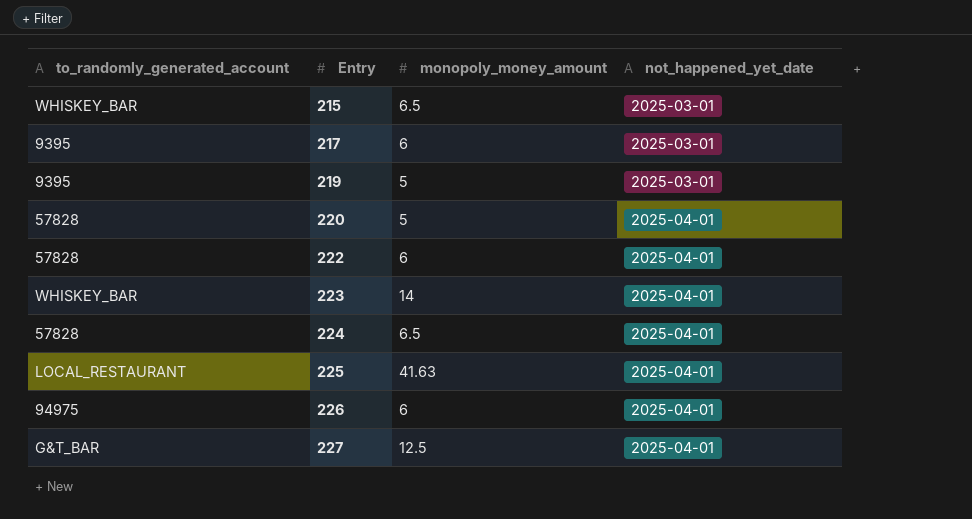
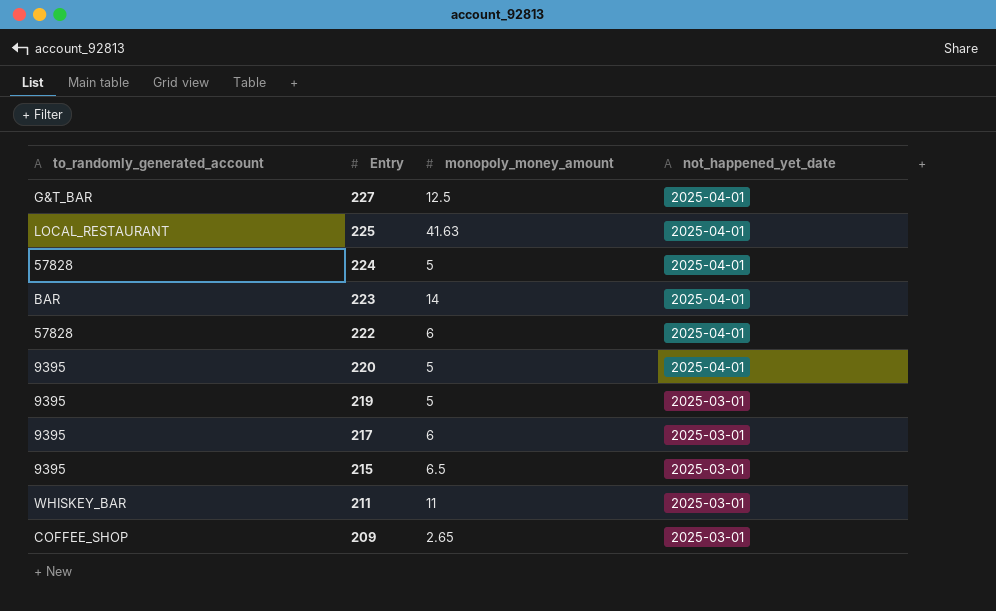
row order: Entry ascending -> Entry descending
row 226: 94975 | 6 | 2025-04-01 -> none
224 | monopoly_money_amount: 6.5 -> 5
223 | to_randomly_generated_account: WHISKEY_BAR -> BAR
220 | to_randomly_generated_account: 57828 -> 9395
215 | to_randomly_generated_account: WHISKEY_BAR -> 9395
row 211: none -> WHISKEY_BAR | 11 | 2025-03-01
row 209: none -> COFFEE_SHOP | 2.65 | 2025-03-01

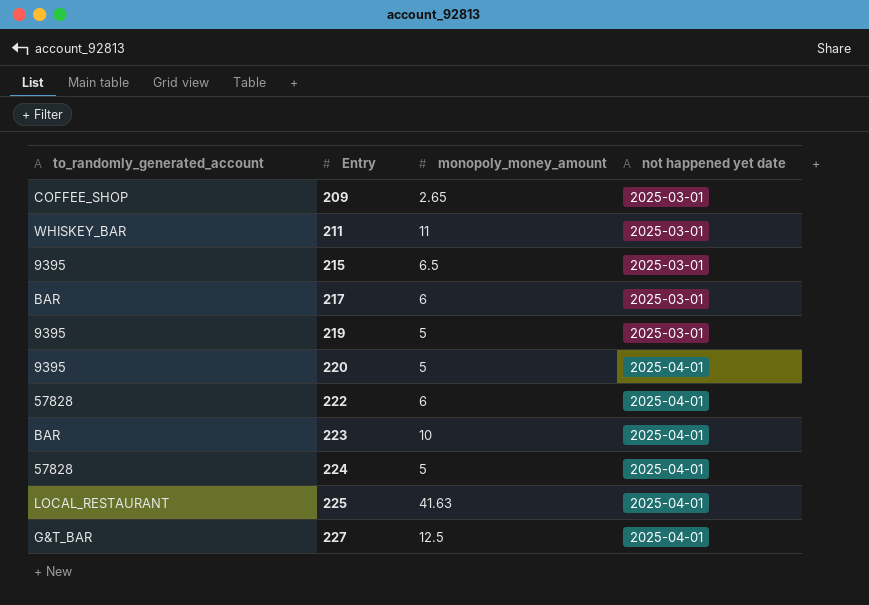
row order: Entry descending -> Entry ascending
column name: not_happened_yet_date -> not happened yet date
217 | to_randomly_generated_account: 9395 -> BAR
223 | monopoly_money_amount: 14 -> 10

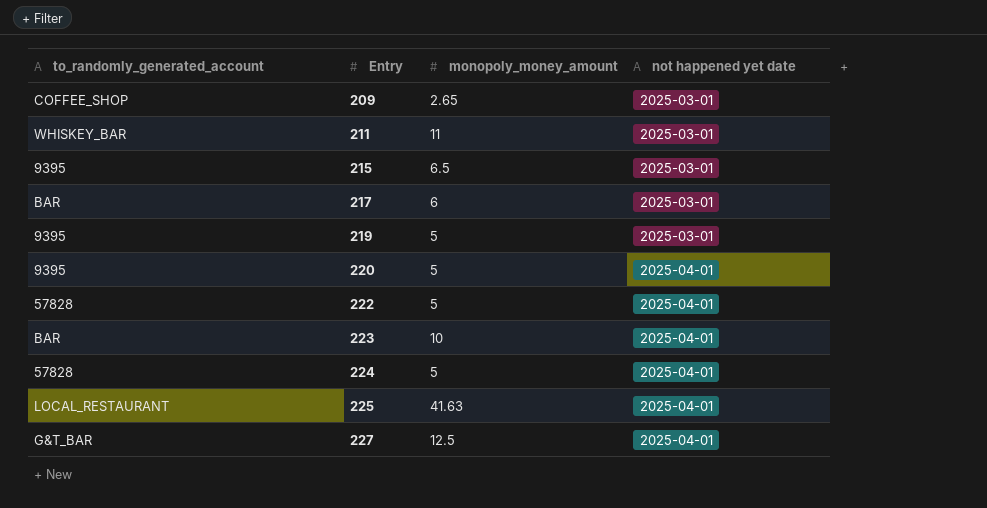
222 | monopoly_money_amount: 6 -> 5

